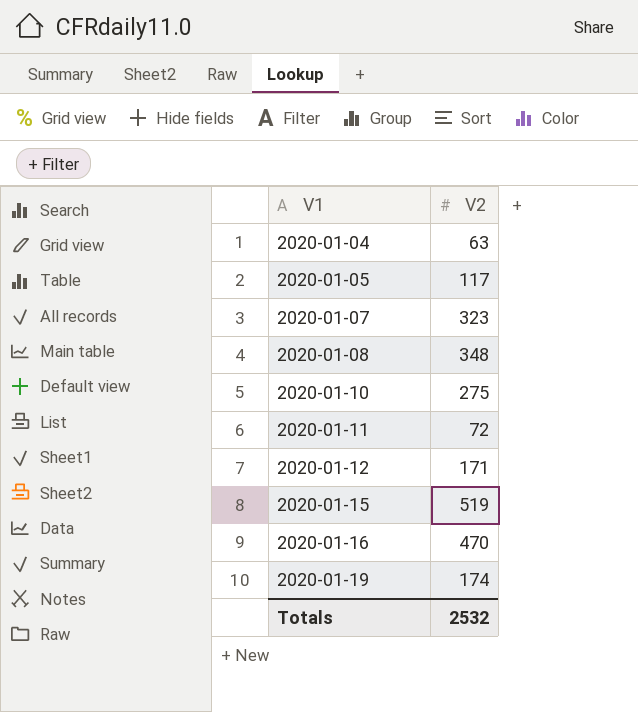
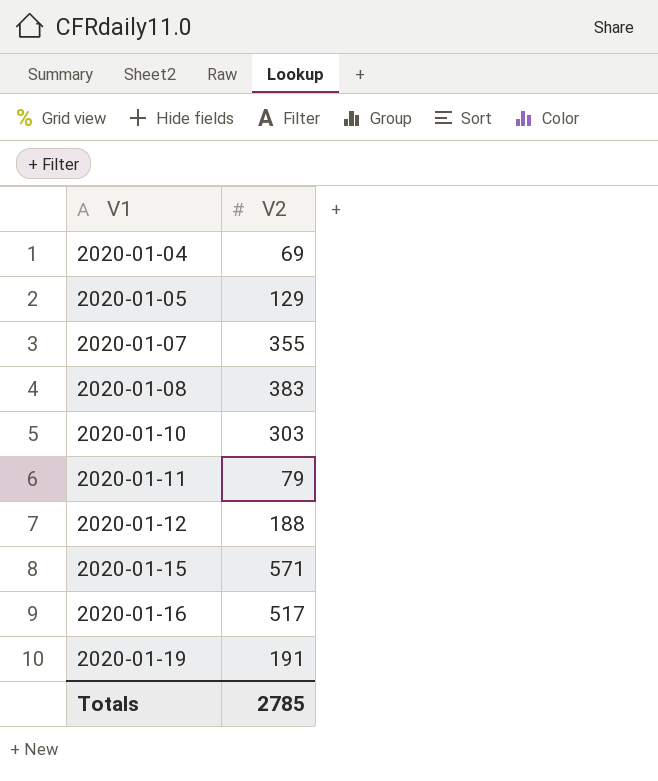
2020-01-04 | V2: 63 -> 69
2020-01-05 | V2: 117 -> 129
2020-01-07 | V2: 323 -> 355
2020-01-08 | V2: 348 -> 383
2020-01-10 | V2: 275 -> 303
2020-01-11 | V2: 72 -> 79
2020-01-12 | V2: 171 -> 188
2020-01-15 | V2: 519 -> 571
2020-01-16 | V2: 470 -> 517
2020-01-19 | V2: 174 -> 191
Totals | V2: 2532 -> 2785

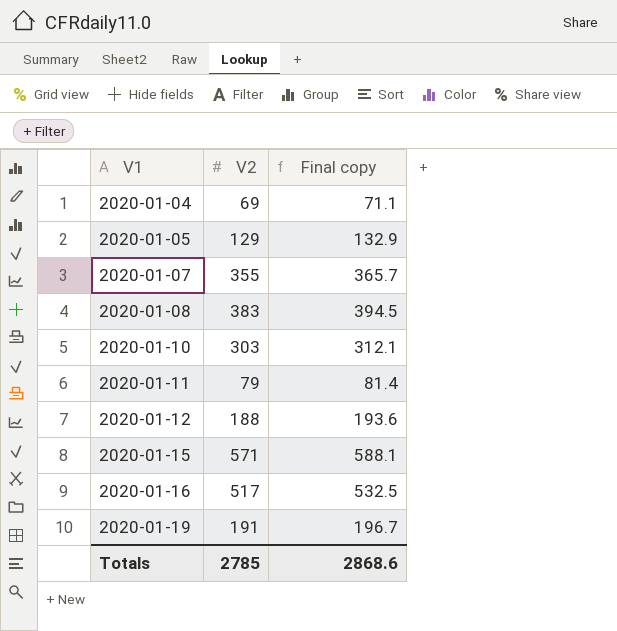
column Final copy | formula: none -> [V2] * 1.03

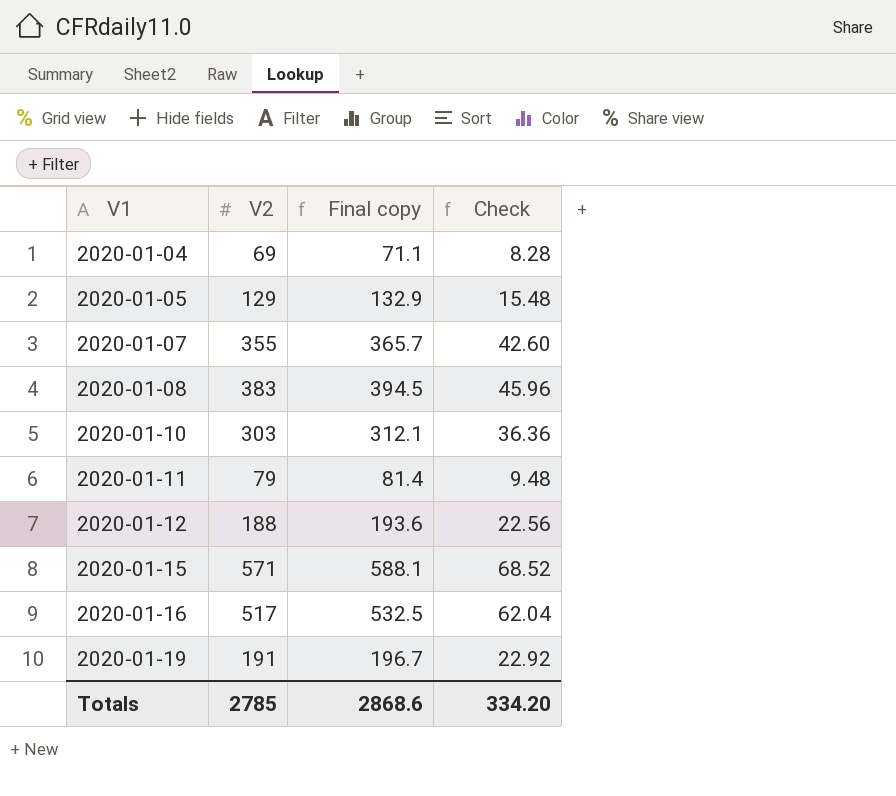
column Check | formula: none -> [V2] * 0.12

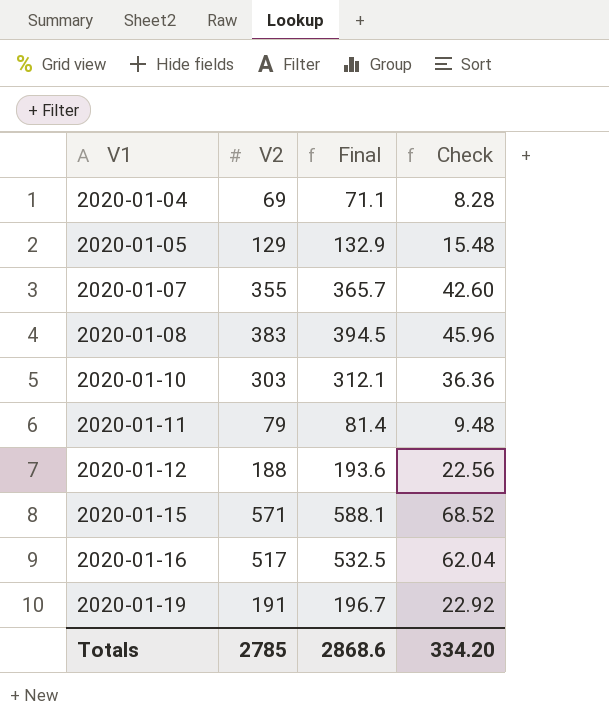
column name: Final copy -> Final

